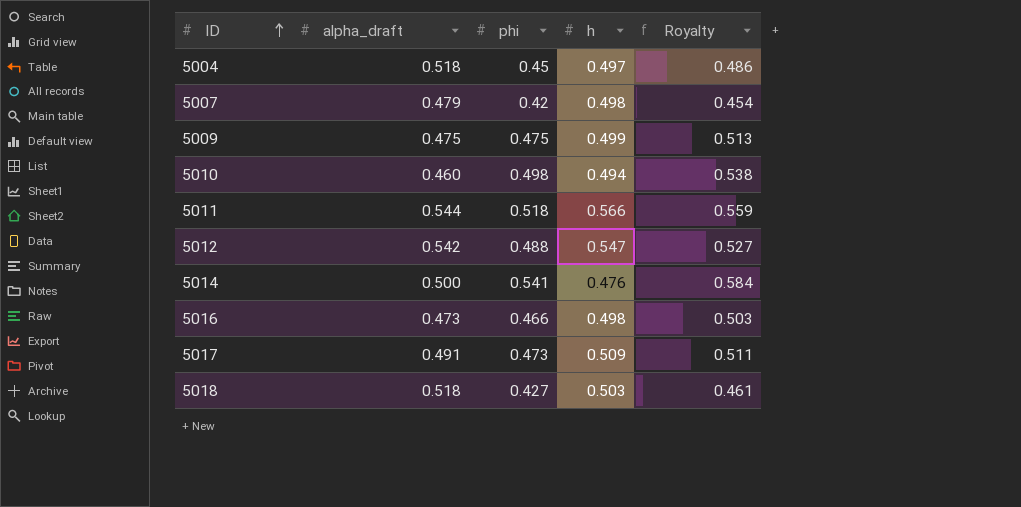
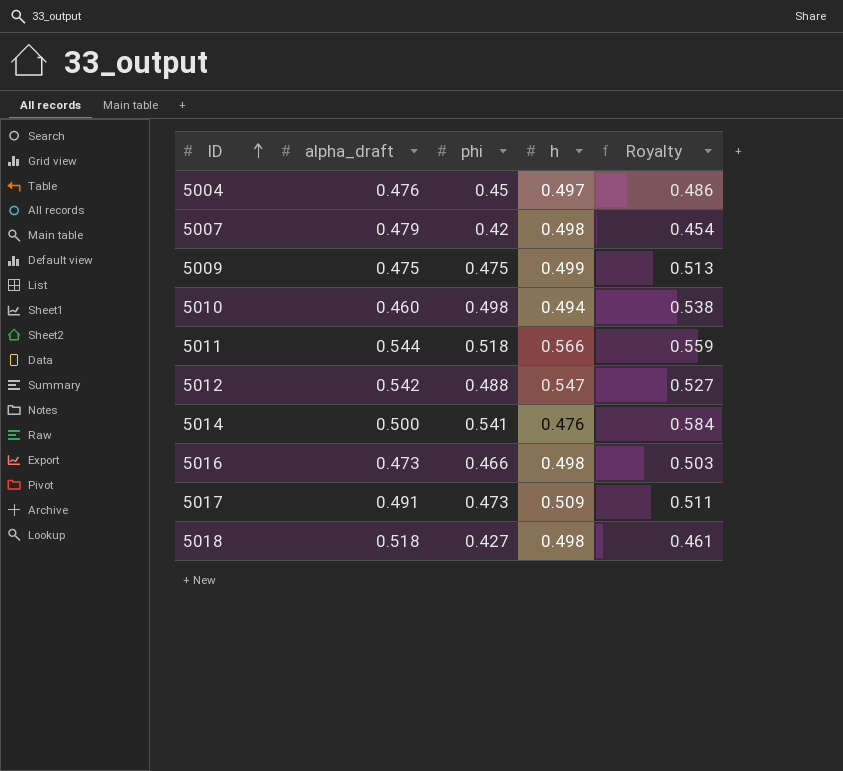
5004 | alpha_draft: 0.518 -> 0.476
5018 | h: 0.503 -> 0.498

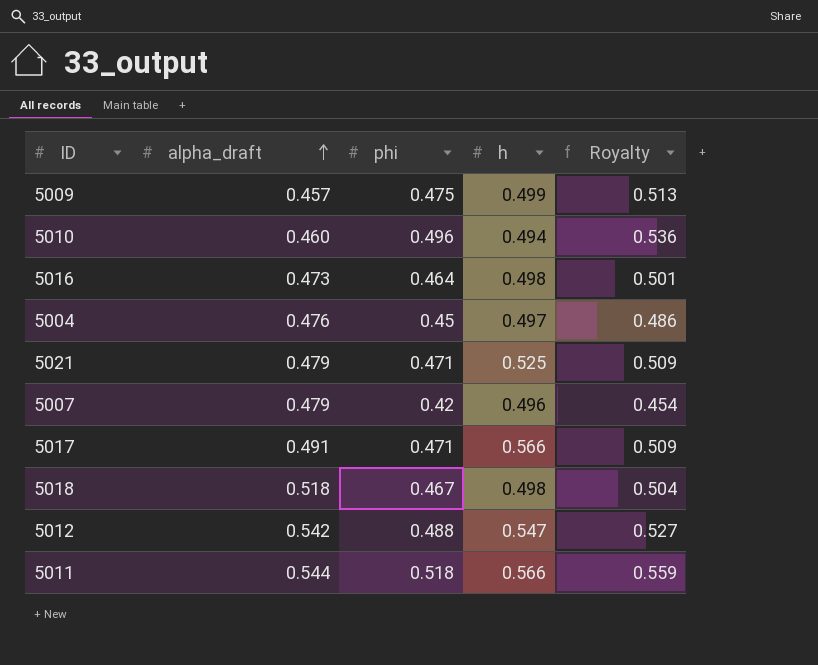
row order: ID ascending -> alpha_draft ascending
row 5014: 0.500 | 0.541 | 0.476 | 0.584 -> none
5009 | alpha_draft: 0.475 -> 0.457
5010 | phi: 0.498 -> 0.496
5010 | Royalty: 0.538 -> 0.536
5016 | phi: 0.466 -> 0.464
5016 | Royalty: 0.503 -> 0.501
row 5021: none -> 0.479 | 0.471 | 0.525 | 0.509
5007 | h: 0.498 -> 0.496
5017 | phi: 0.473 -> 0.471
5017 | h: 0.509 -> 0.566
5017 | Royalty: 0.511 -> 0.509
5018 | phi: 0.427 -> 0.467
5018 | Royalty: 0.461 -> 0.504

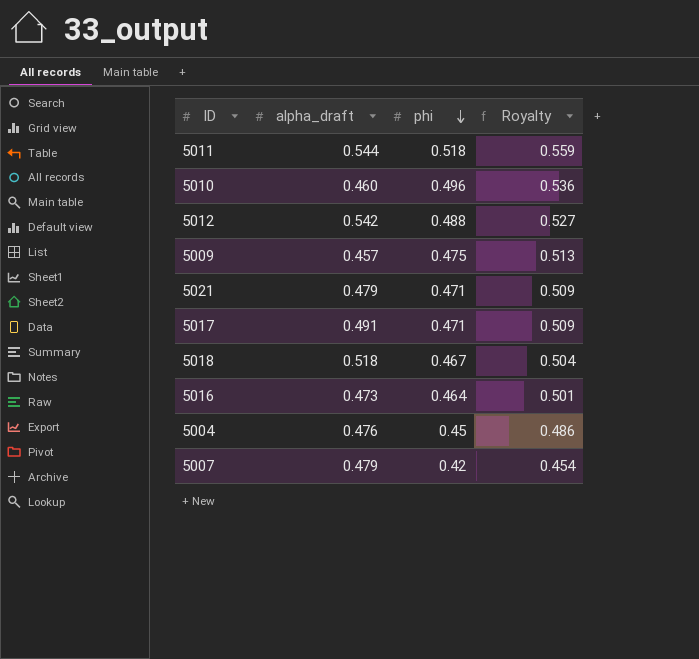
row order: alpha_draft ascending -> phi descending
column h | position: 4 -> none

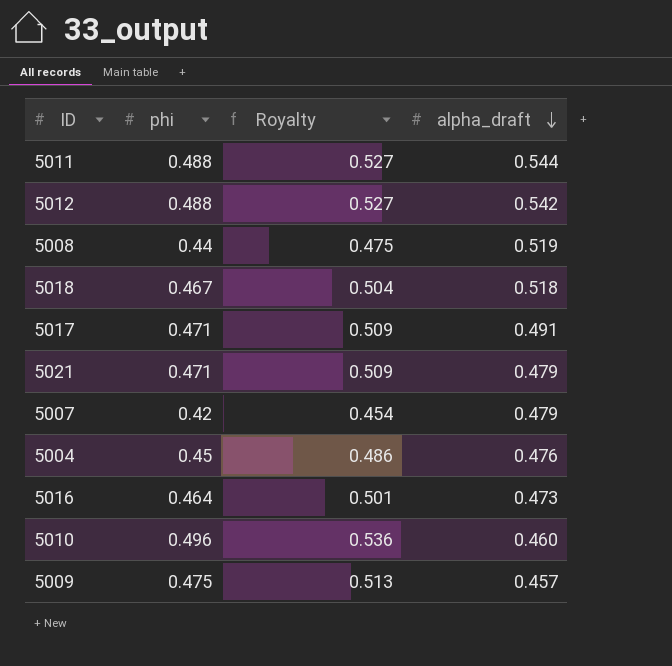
row order: phi descending -> alpha_draft descending
column alpha_draft | position: 2 -> 4
5011 | phi: 0.518 -> 0.488
5011 | Royalty: 0.559 -> 0.527
row 5008: none -> 0.44 | 0.475 | 0.519

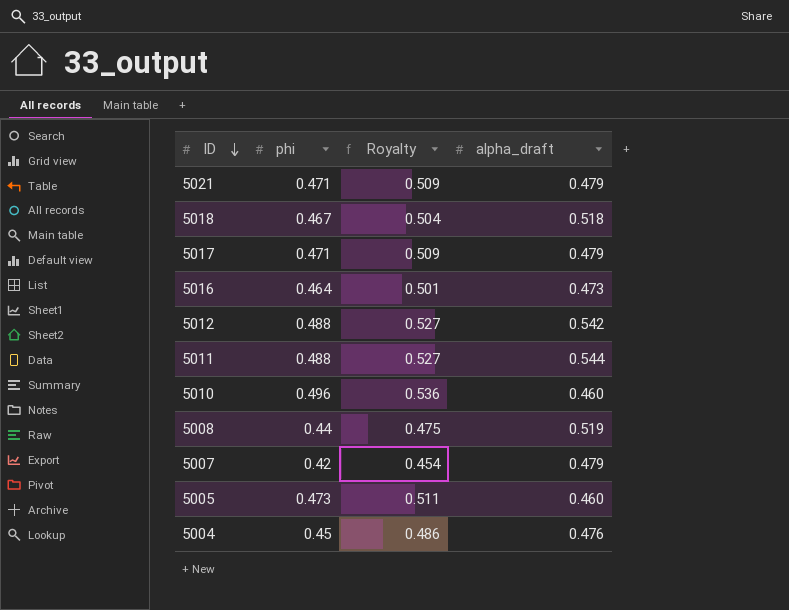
row order: alpha_draft descending -> ID descending
row 5009: 0.475 | 0.513 | 0.457 -> none
5017 | alpha_draft: 0.491 -> 0.479
row 5005: none -> 0.473 | 0.511 | 0.460

